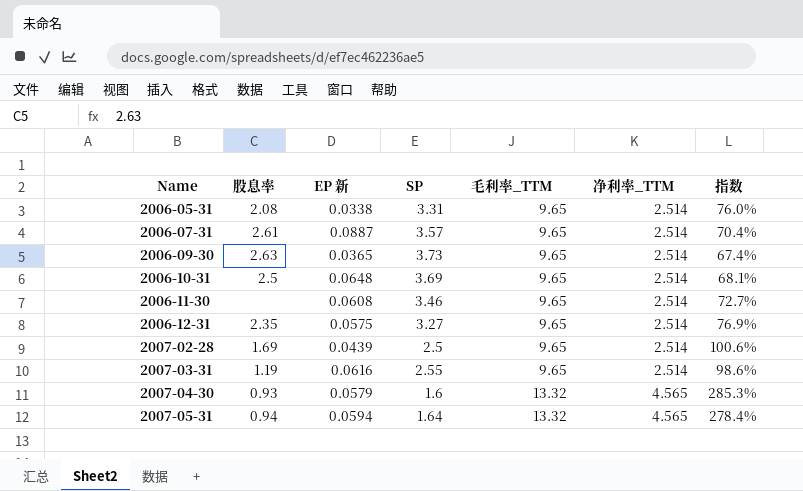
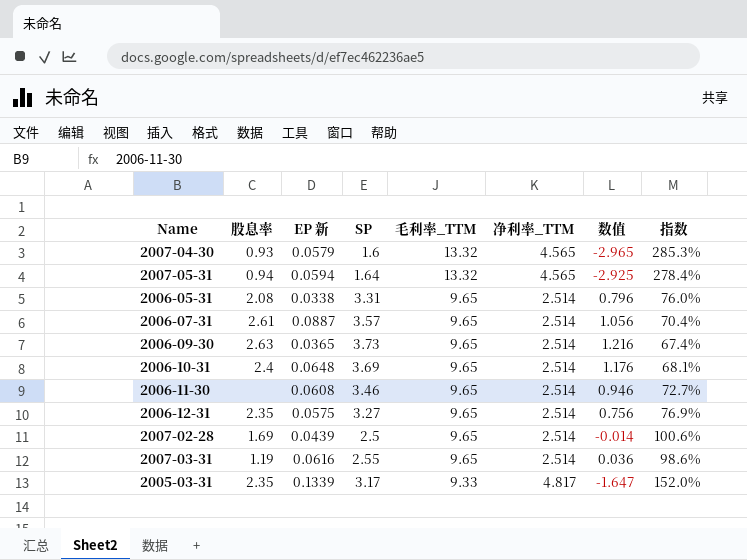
row order: Name ascending -> 毛利率_TTM descending
column 数值 | formula: none -> [SP] - [净利率_TTM]
2006-10-31 | 股息率: 2.5 -> 2.4
row 2005-03-31: none -> 2.35 | 0.1339 | 3.17 | 9.33 | 4.817 | -1.647 | 152.0%

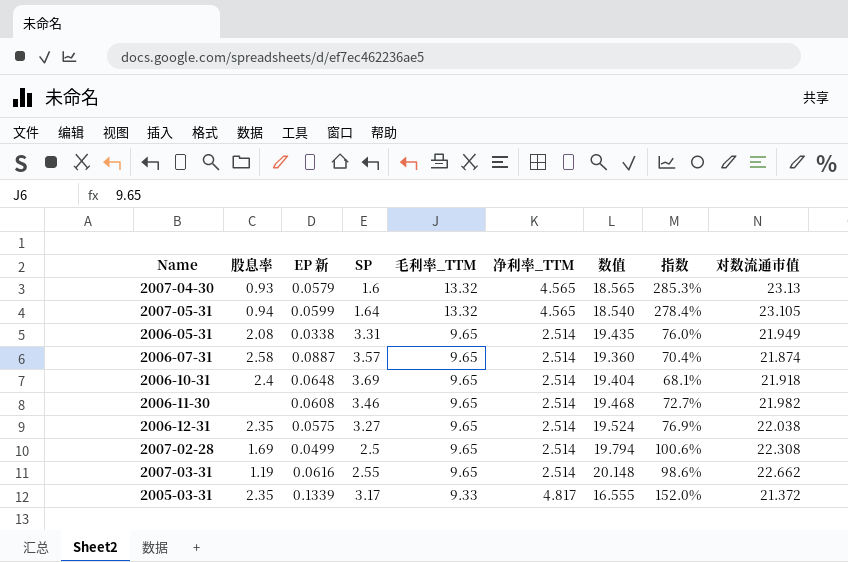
column 数值 | formula: [SP] - [净利率_TTM] -> [对数流通市值] - [净利率_TTM]
column 对数流通市值 | position: none -> 9
row 2006-09-30: 2.63 | 0.0365 | 3.73 | 9.65 | 2.514 | 1.216 | 67.4% -> none
2007-05-31 | EP 新: 0.0594 -> 0.0599
2006-07-31 | 股息率: 2.61 -> 2.58
2007-02-28 | EP 新: 0.0439 -> 0.0499

